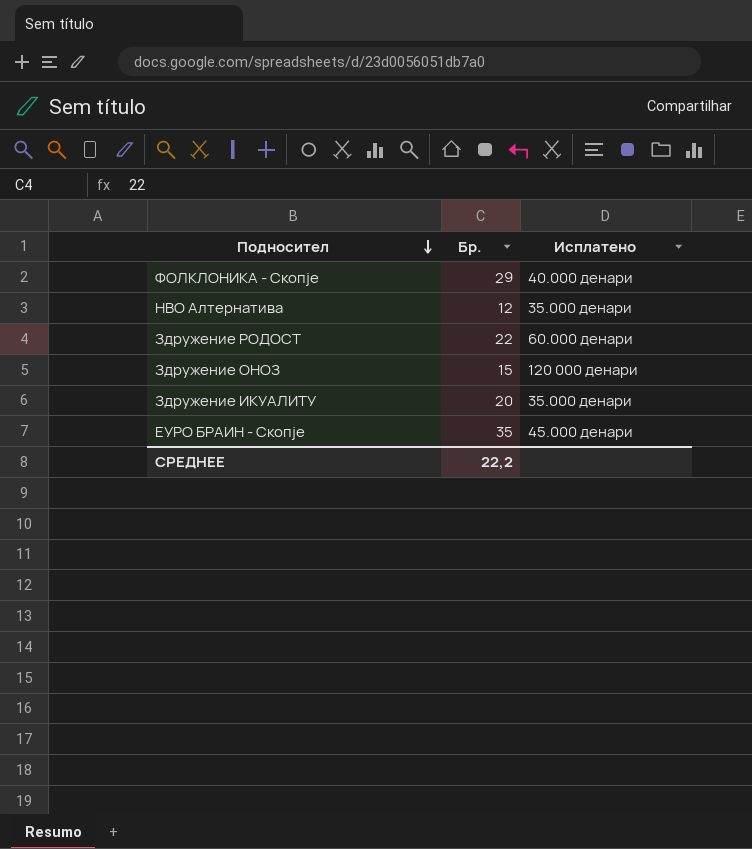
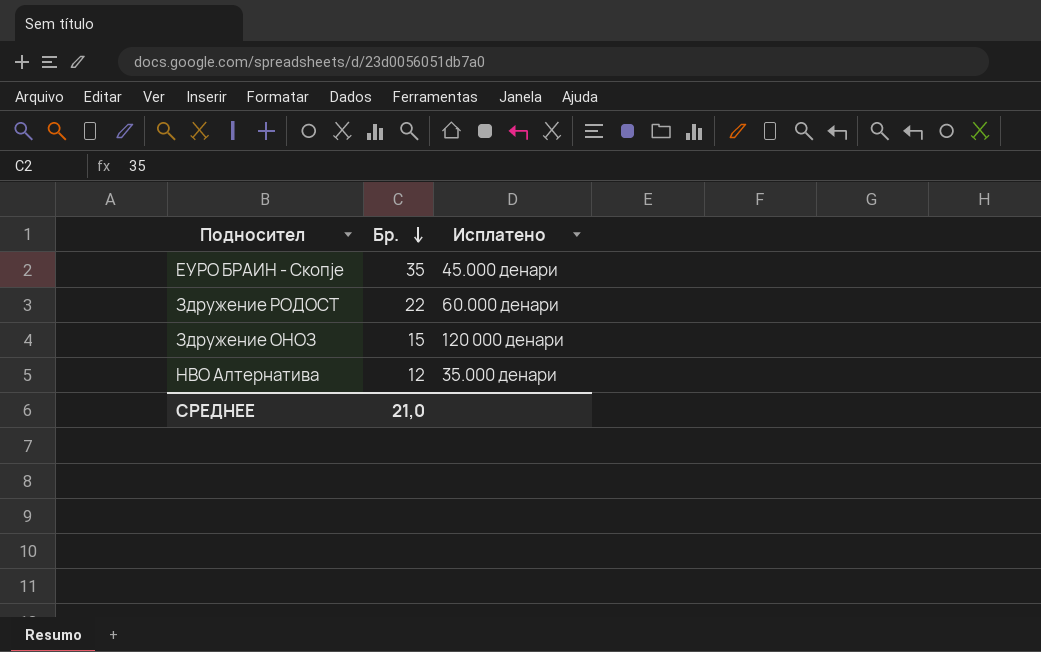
row order: Подносител descending -> Бр. descending
row ФОЛКЛОНИКА - Скопје: 29 | 40.000 денари -> none
row Здружение ИКУАЛИТУ: 20 | 35.000 денари -> none
СРЕДНЕЕ | Бр.: 22,2 -> 21,0

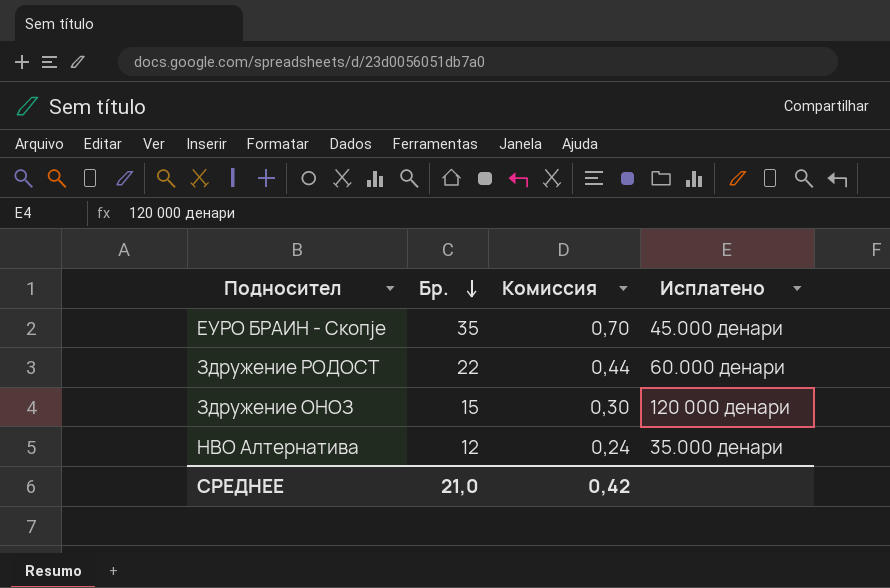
column Комиссия | formula: none -> [Бр.] * 0,02

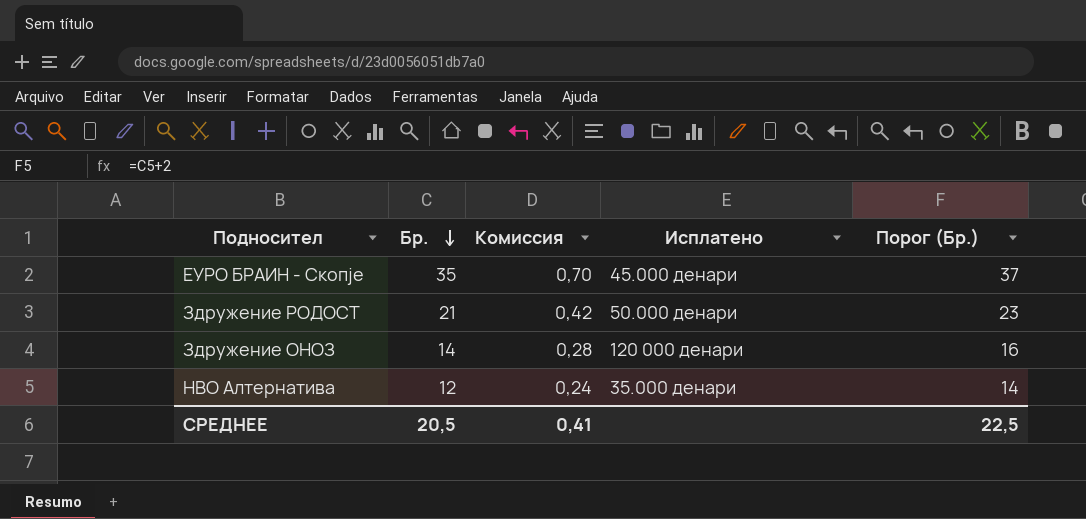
column Порог (Бр.) | formula: none -> [Бр.] + 2
Здружение РОДОСТ | Бр.: 22 -> 21
Здружение РОДОСТ | Комиссия: 0,44 -> 0,42
Здружение РОДОСТ | Исплатено: 60.000 денари -> 50.000 денари
Здружение ОНОЗ | Бр.: 15 -> 14
Здружение ОНОЗ | Комиссия: 0,30 -> 0,28
СРЕДНЕЕ | Бр.: 21,0 -> 20,5
СРЕДНЕЕ | Комиссия: 0,42 -> 0,41

